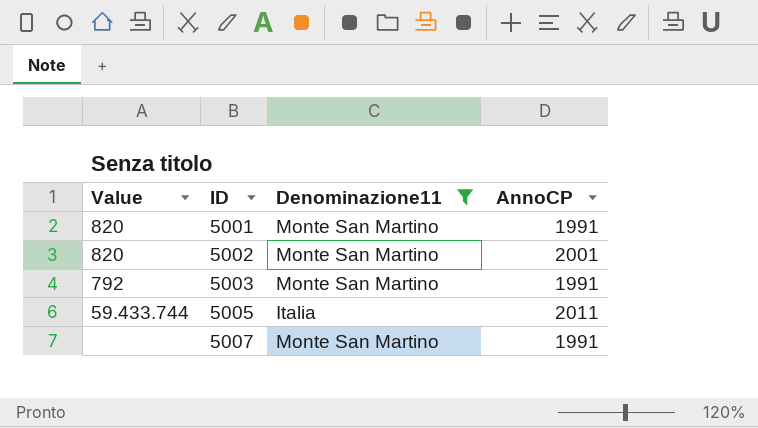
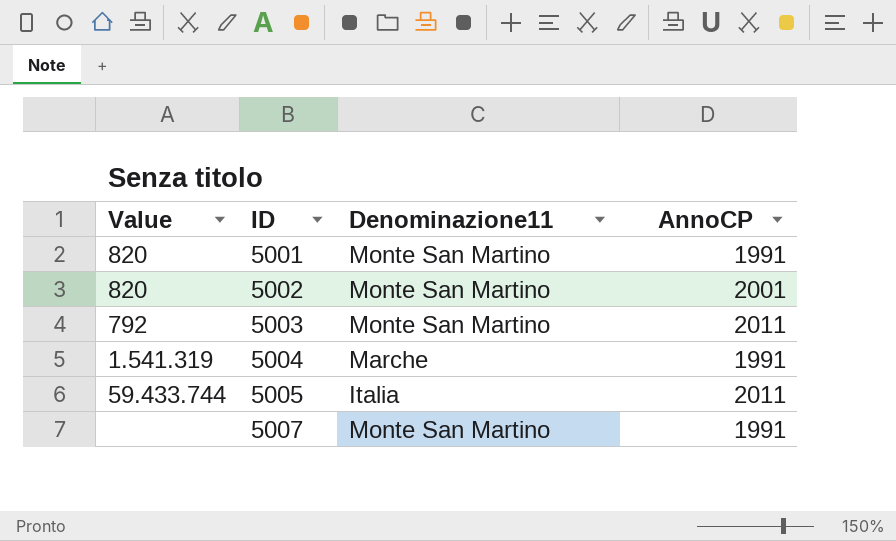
filter: Denominazione11 != Marche -> none
5003 | AnnoCP: 1991 -> 2011

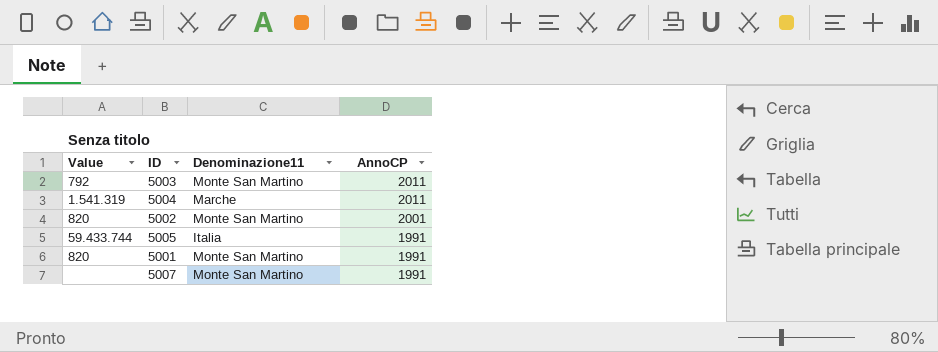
row order: ID ascending -> AnnoCP descending
5004 | AnnoCP: 1991 -> 2011
5005 | AnnoCP: 2011 -> 1991

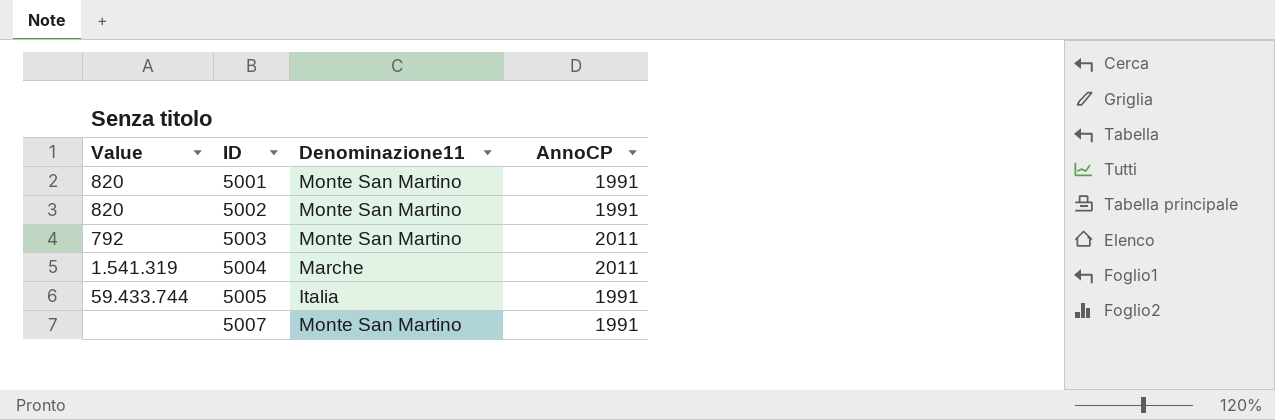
row order: AnnoCP descending -> ID ascending
5002 | AnnoCP: 2001 -> 1991

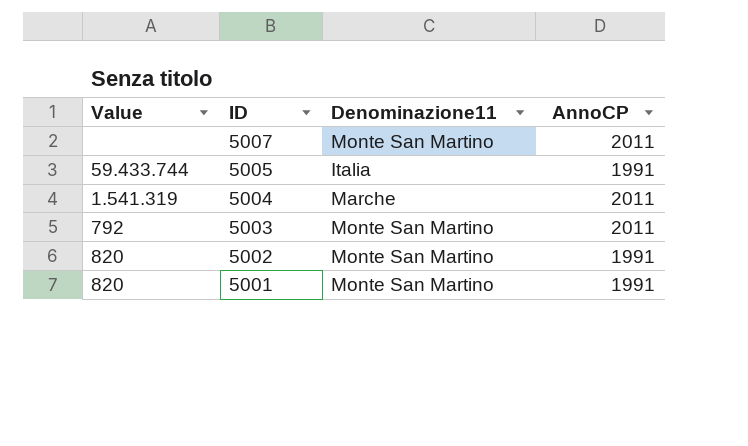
row order: ID ascending -> ID descending
5007 | AnnoCP: 1991 -> 2011

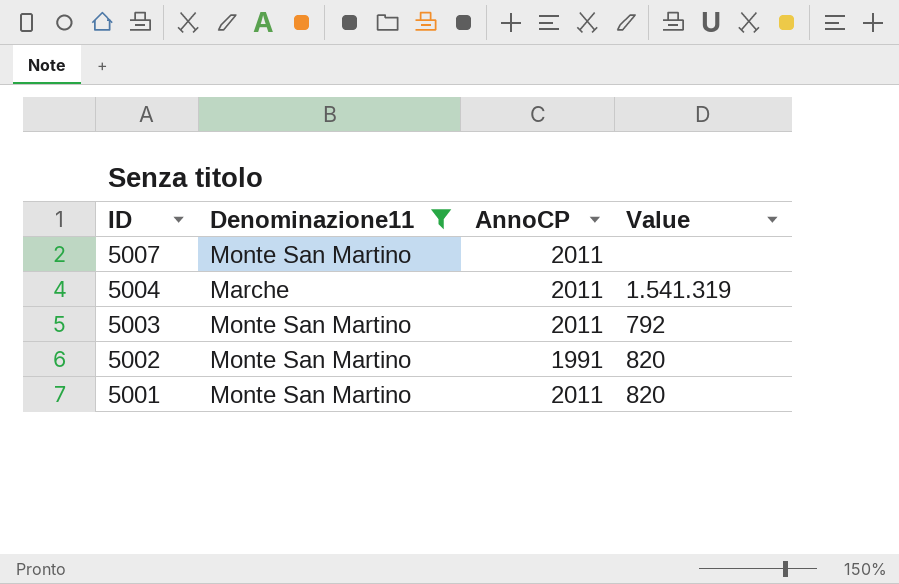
filter: none -> Denominazione11 != Italia
column Value | position: 1 -> 4
5001 | AnnoCP: 1991 -> 2011

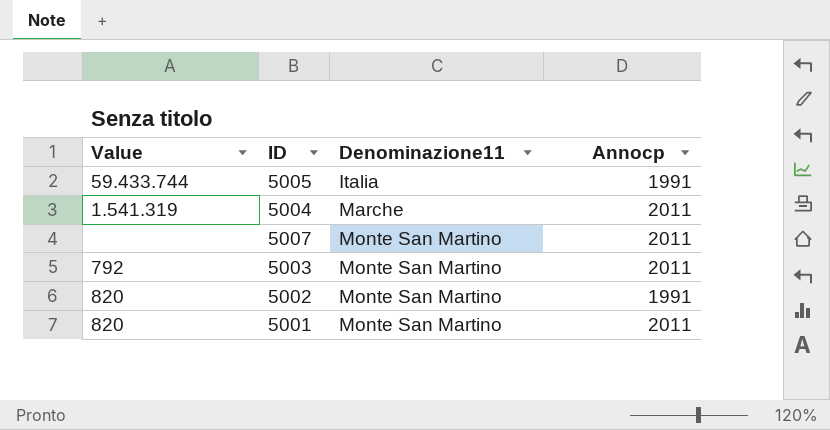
filter: Denominazione11 != Italia -> none
row order: ID descending -> Denominazione11 ascending
column Value | position: 4 -> 1
column name: AnnoCP -> Annocp

